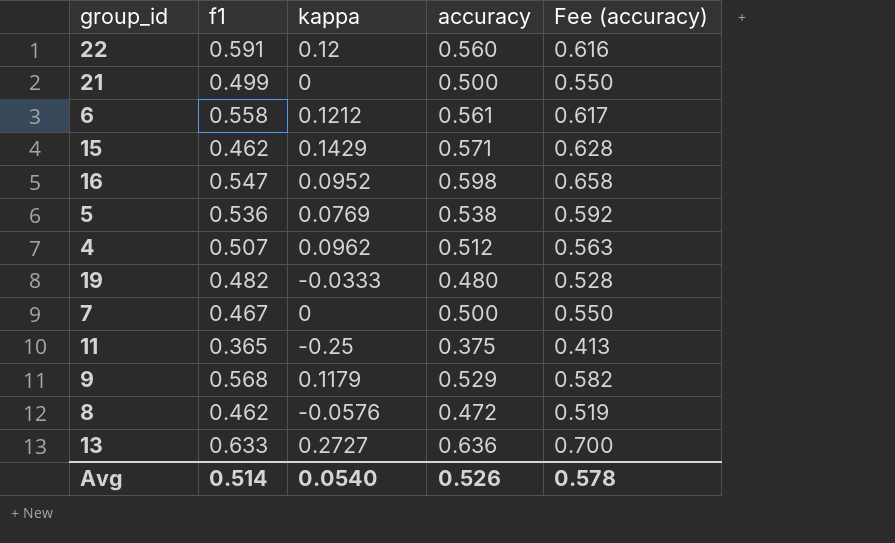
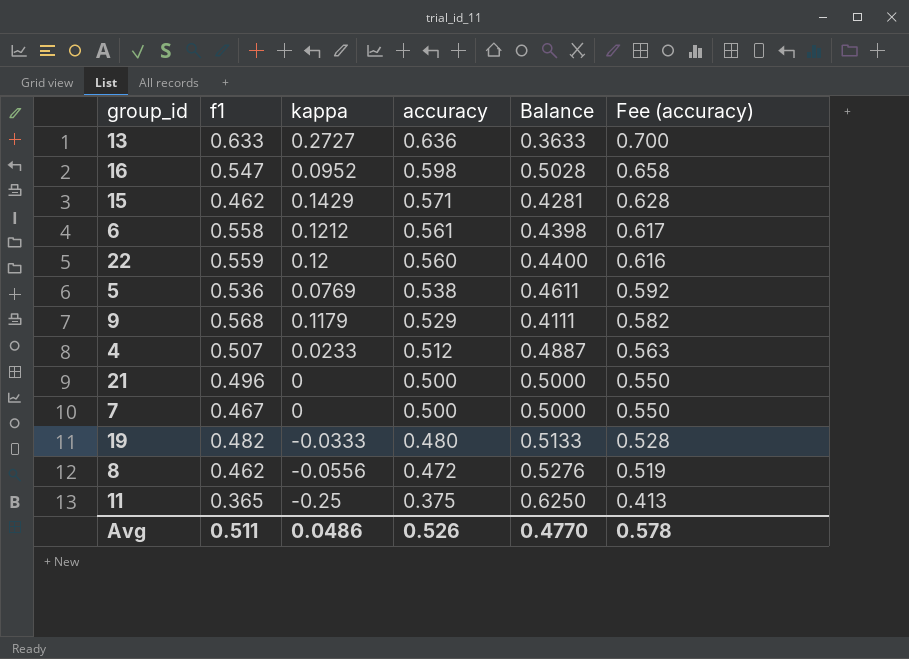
row order: none -> accuracy descending
column Balance | formula: none -> [accuracy] - [kappa]
22 | f1: 0.591 -> 0.559
4 | kappa: 0.0962 -> 0.0233
21 | f1: 0.499 -> 0.496
8 | kappa: -0.0576 -> -0.0556
Avg | f1: 0.514 -> 0.511
Avg | kappa: 0.0540 -> 0.0486

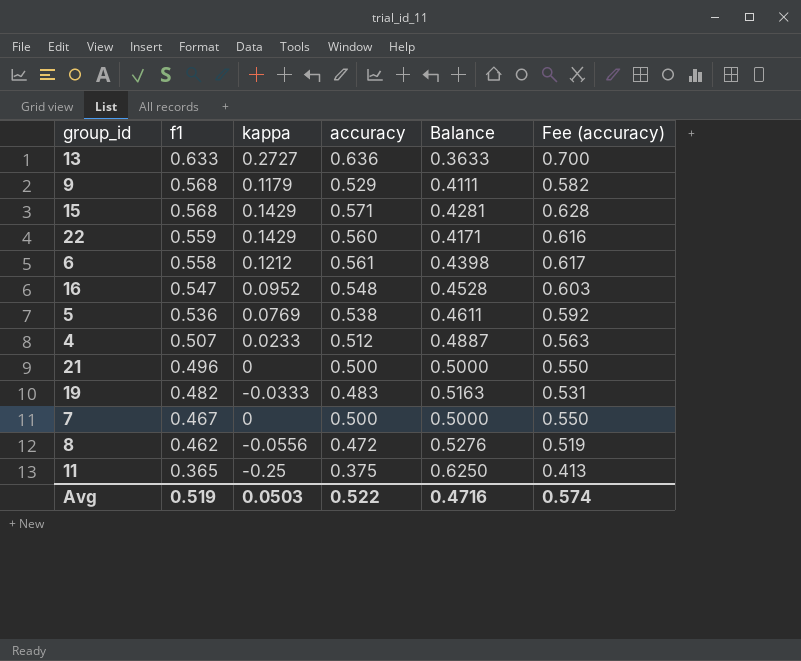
row order: accuracy descending -> f1 descending
15 | f1: 0.462 -> 0.568
22 | kappa: 0.12 -> 0.1429
22 | Balance: 0.4400 -> 0.4171
16 | accuracy: 0.598 -> 0.548
16 | Balance: 0.5028 -> 0.4528
16 | Fee (accuracy): 0.658 -> 0.603
19 | accuracy: 0.480 -> 0.483
19 | Balance: 0.5133 -> 0.5163
19 | Fee (accuracy): 0.528 -> 0.531
Avg | f1: 0.511 -> 0.519
Avg | kappa: 0.0486 -> 0.0503
Avg | accuracy: 0.526 -> 0.522
Avg | Balance: 0.4770 -> 0.4716
Avg | Fee (accuracy): 0.578 -> 0.574

